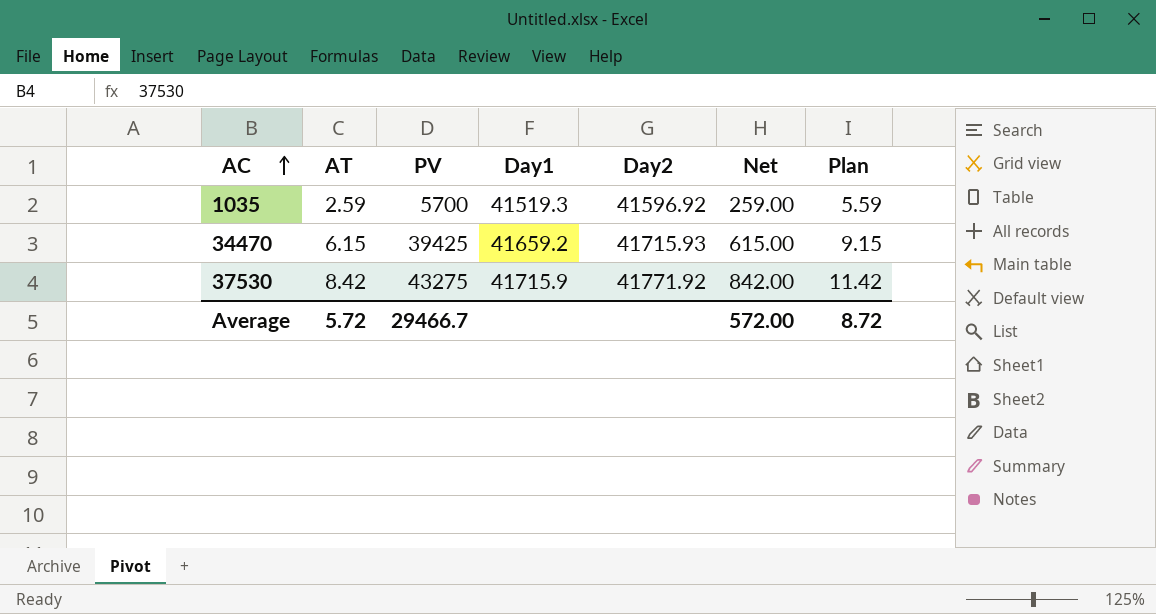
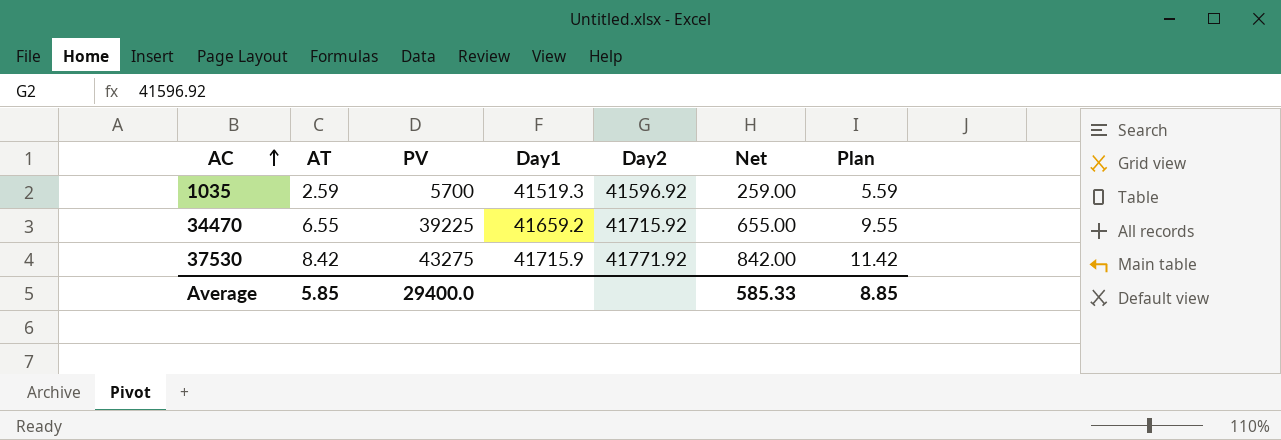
34470 | AT: 6.15 -> 6.55
34470 | PV: 39425 -> 39225
34470 | Day2: 41715.93 -> 41715.92
34470 | Net: 615.00 -> 655.00
34470 | Plan: 9.15 -> 9.55
Average | AT: 5.72 -> 5.85
Average | PV: 29466.7 -> 29400.0
Average | Net: 572.00 -> 585.33
Average | Plan: 8.72 -> 8.85

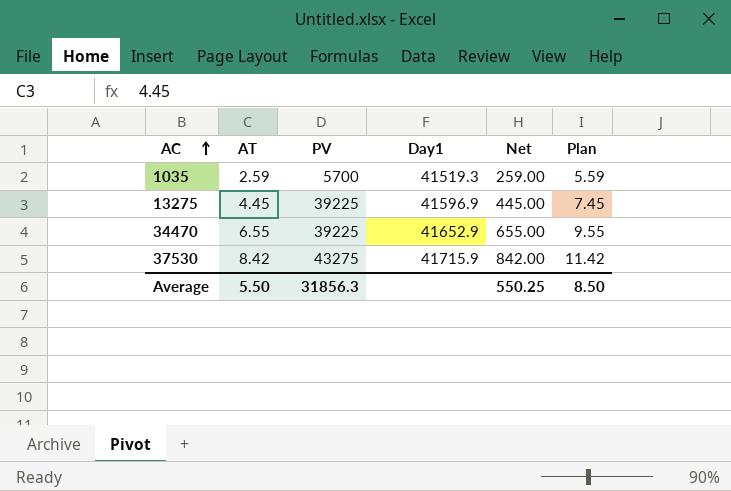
column Day2 | position: 5 -> none
row 13275: none -> 4.45 | 39225 | 41596.9 | 445.00 | 7.45
34470 | Day1: 41659.2 -> 41652.9
Average | AT: 5.85 -> 5.50
Average | PV: 29400.0 -> 31856.3
Average | Net: 585.33 -> 550.25
Average | Plan: 8.85 -> 8.50

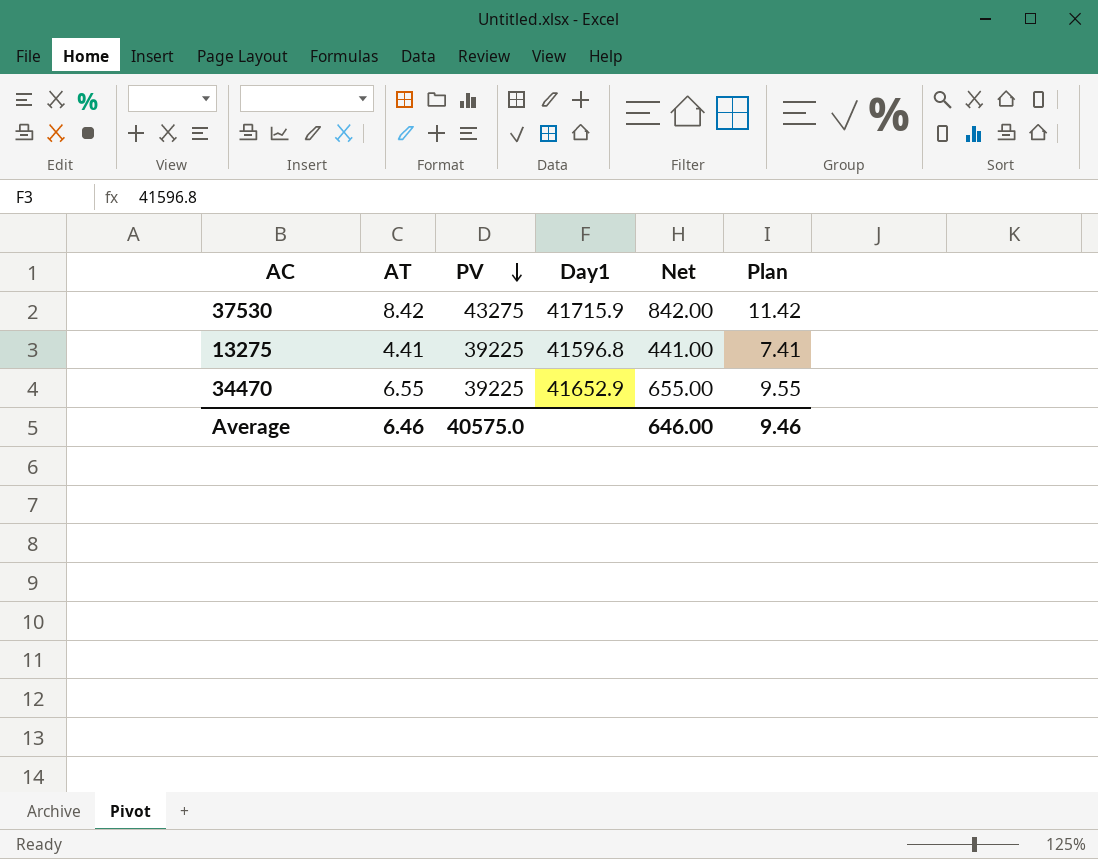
row order: AC ascending -> PV descending
row 1035: 2.59 | 5700 | 41519.3 | 259.00 | 5.59 -> none
13275 | AT: 4.45 -> 4.41
13275 | Day1: 41596.9 -> 41596.8
13275 | Net: 445.00 -> 441.00
13275 | Plan: 7.45 -> 7.41
Average | AT: 5.50 -> 6.46
Average | PV: 31856.3 -> 40575.0
Average | Net: 550.25 -> 646.00
Average | Plan: 8.50 -> 9.46

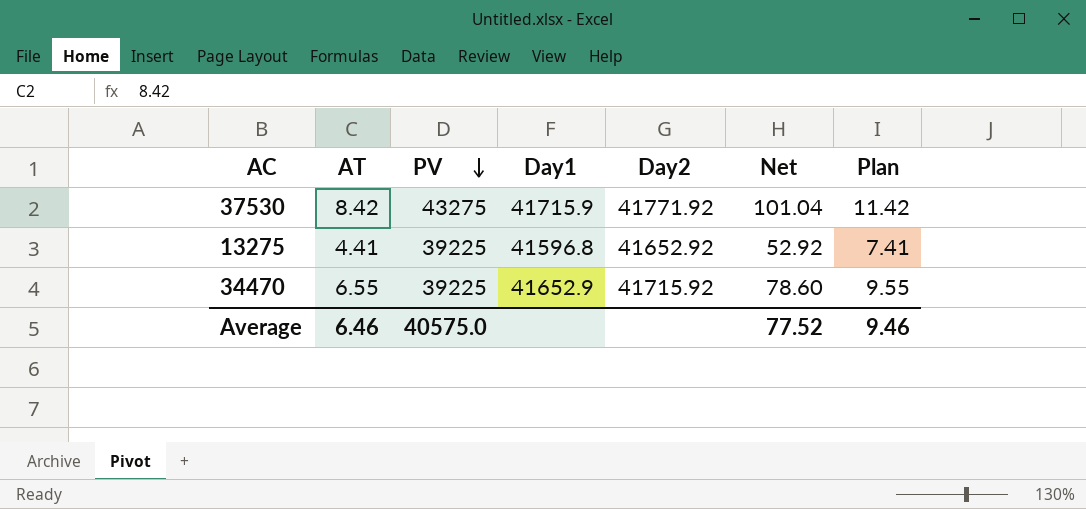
column Day2 | position: none -> 5
column Net | formula: [AT] * 100 -> [AT] * 12
Average | Net: 646.00 -> 77.52

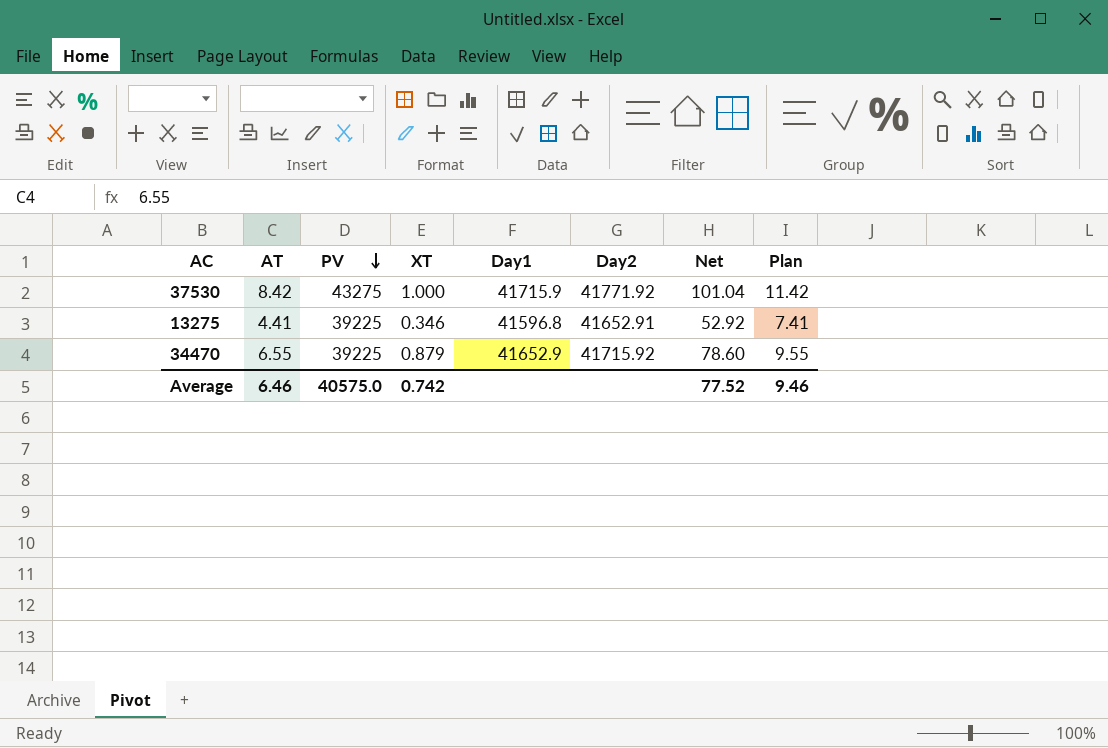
column XT | position: none -> 4
13275 | Day2: 41652.92 -> 41652.91

